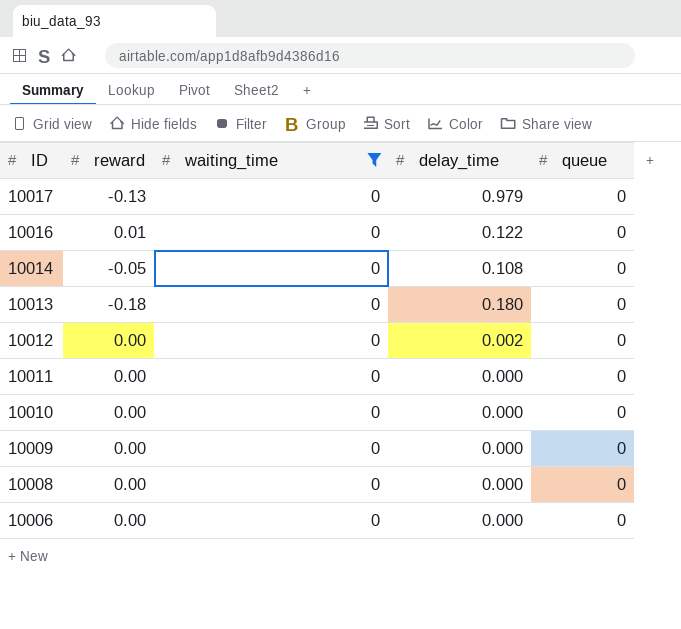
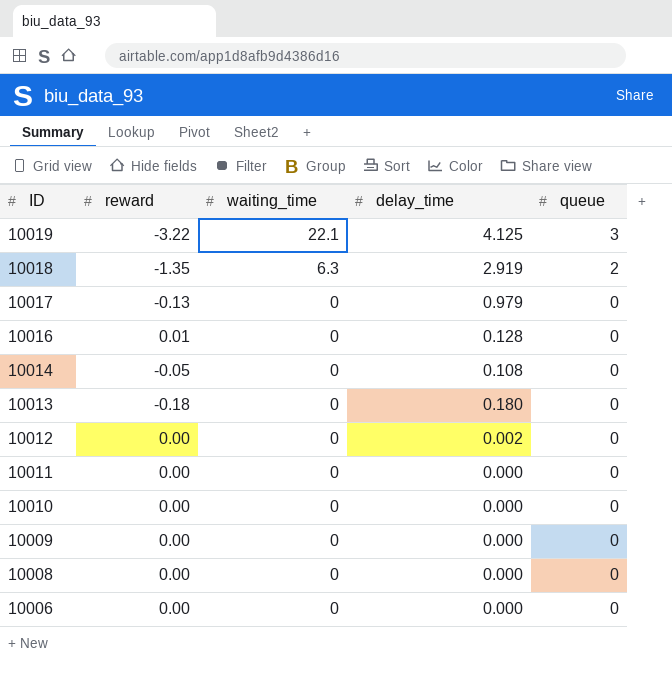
filter: waiting_time = 0 -> none
10016 | delay_time: 0.122 -> 0.128

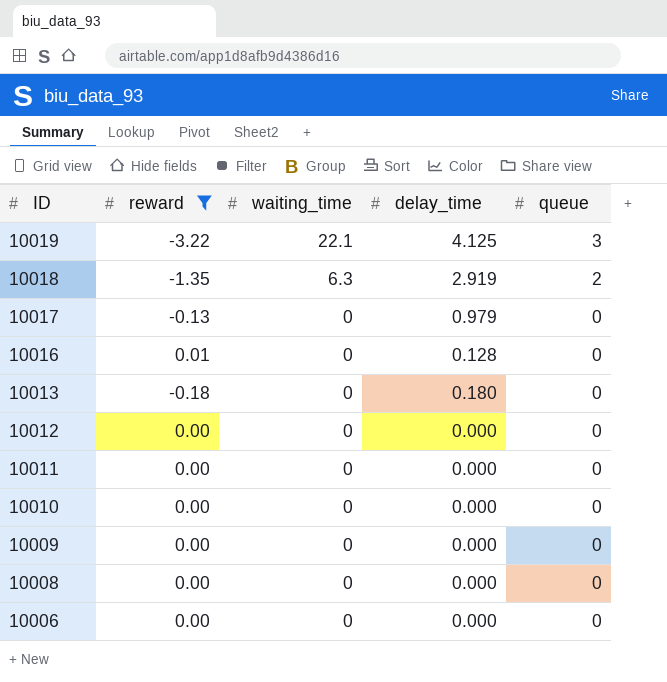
filter: none -> reward != -0.05
10012 | delay_time: 0.002 -> 0.000

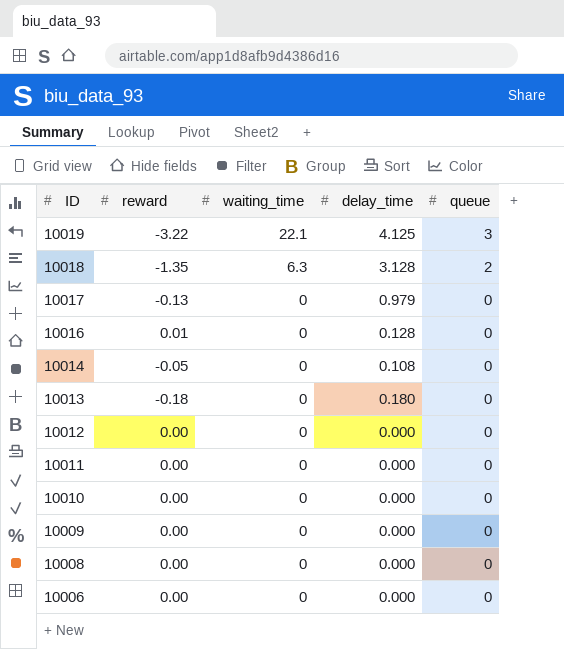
filter: reward != -0.05 -> none
10018 | delay_time: 2.919 -> 3.128

